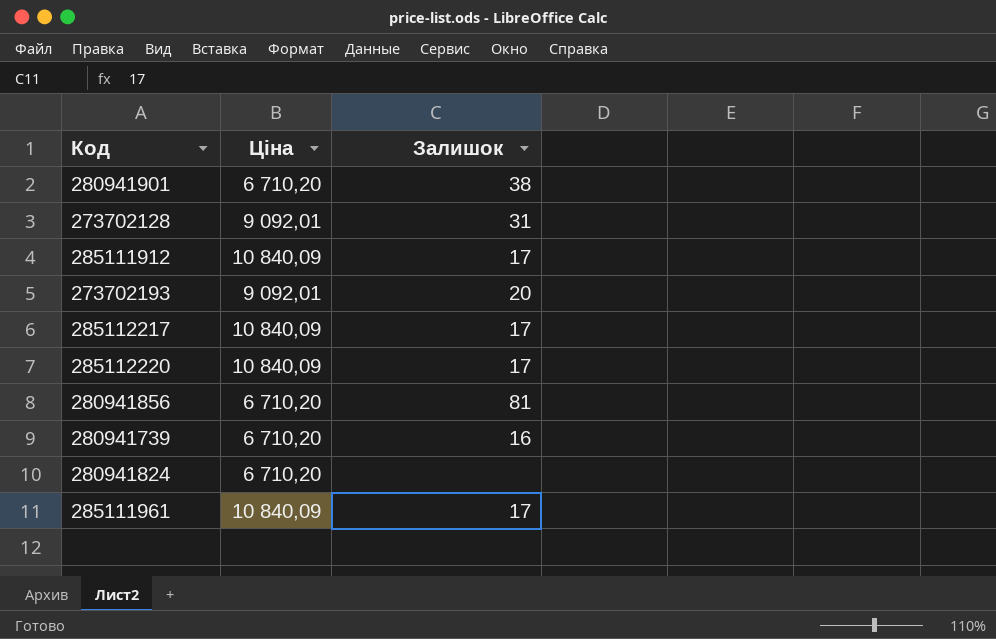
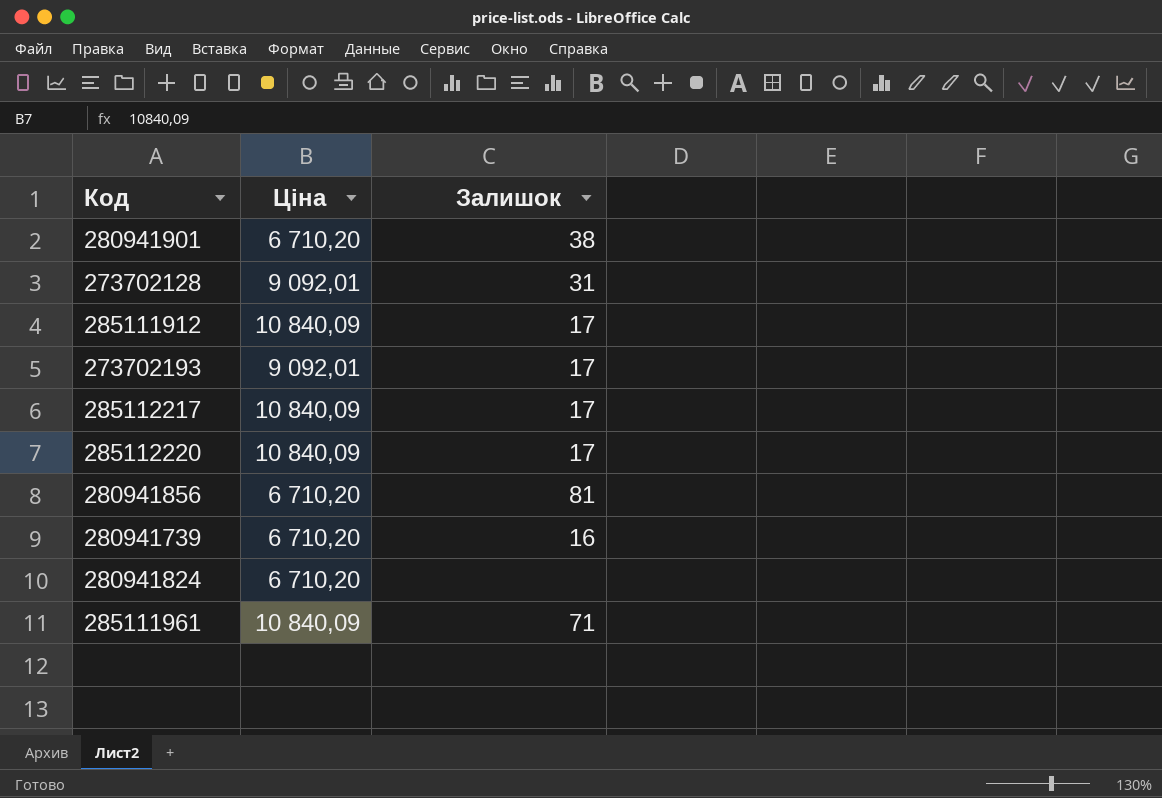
273702193 | Залишок: 20 -> 17
285111961 | Залишок: 17 -> 71

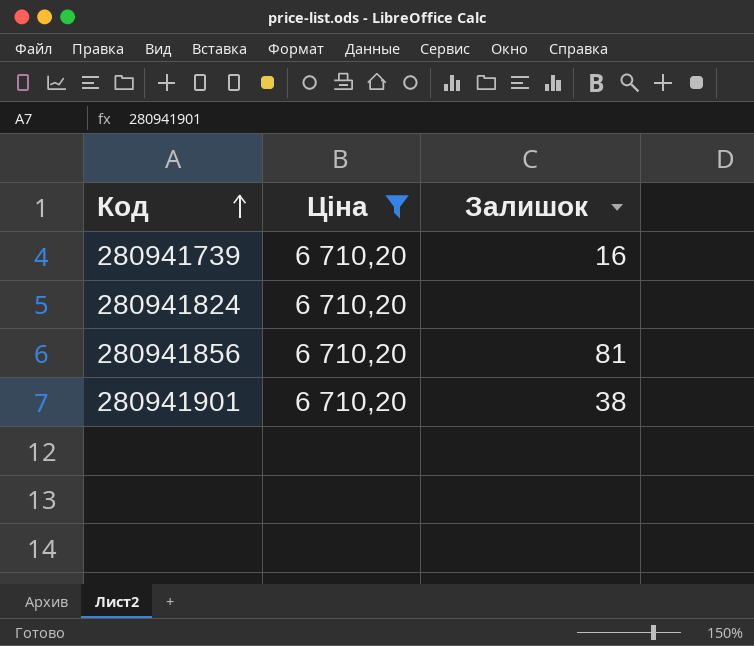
filter: none -> Ціна = 6 710,20
row order: none -> Код ascending

